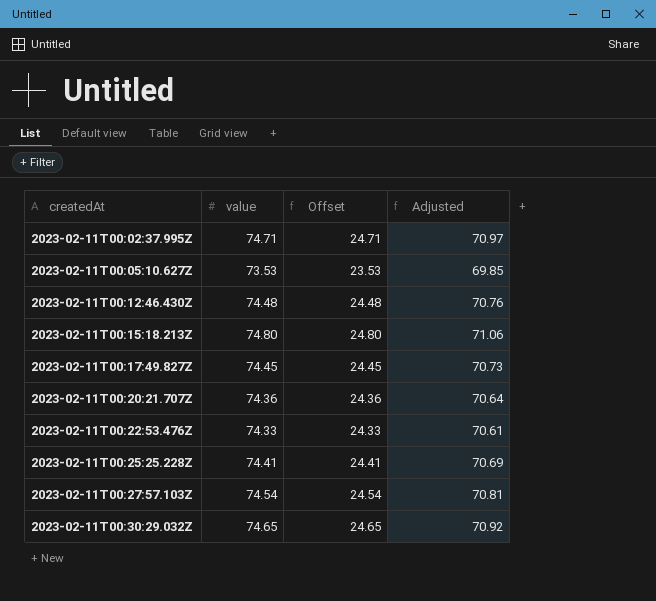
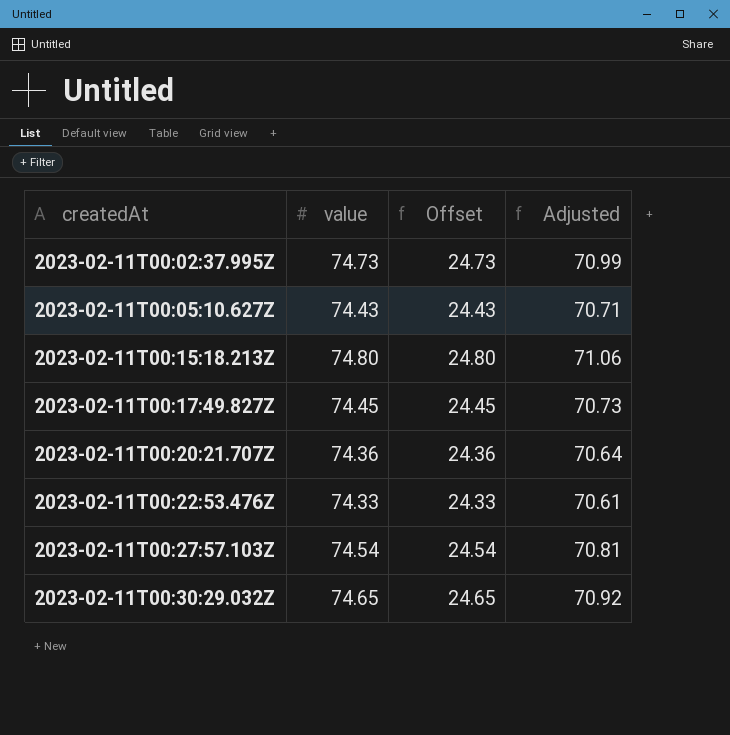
row 2023-02-11T00:12:46.430Z: 74.48 | 24.48 | 70.76 -> none
row 2023-02-11T00:25:25.228Z: 74.41 | 24.41 | 70.69 -> none
2023-02-11T00:02:37.995Z | value: 74.71 -> 74.73
2023-02-11T00:02:37.995Z | Offset: 24.71 -> 24.73
2023-02-11T00:02:37.995Z | Adjusted: 70.97 -> 70.99
2023-02-11T00:05:10.627Z | value: 73.53 -> 74.43
2023-02-11T00:05:10.627Z | Offset: 23.53 -> 24.43
2023-02-11T00:05:10.627Z | Adjusted: 69.85 -> 70.71

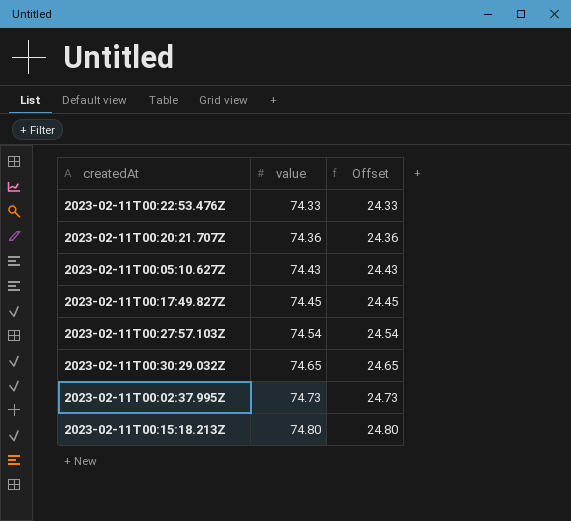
row order: createdAt ascending -> value ascending
column Adjusted | formula: [value] * 0.95 -> none

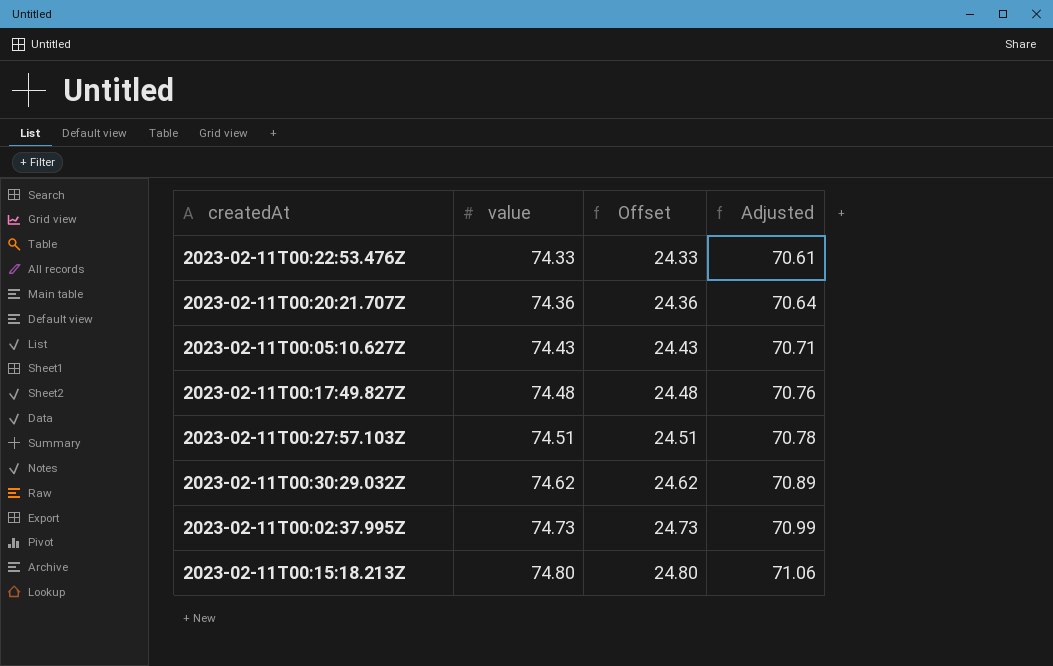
column Adjusted | formula: none -> [value] * 0.95
2023-02-11T00:17:49.827Z | value: 74.45 -> 74.48
2023-02-11T00:17:49.827Z | Offset: 24.45 -> 24.48
2023-02-11T00:27:57.103Z | value: 74.54 -> 74.51
2023-02-11T00:27:57.103Z | Offset: 24.54 -> 24.51
2023-02-11T00:30:29.032Z | value: 74.65 -> 74.62
2023-02-11T00:30:29.032Z | Offset: 24.65 -> 24.62

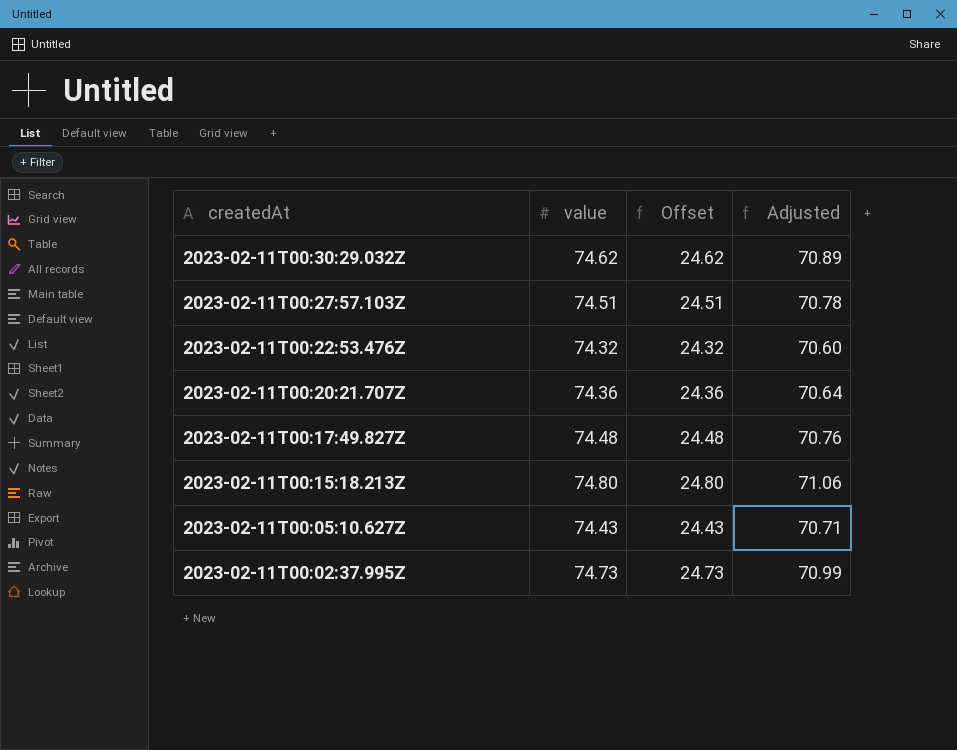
row order: value ascending -> createdAt descending
2023-02-11T00:22:53.476Z | value: 74.33 -> 74.32
2023-02-11T00:22:53.476Z | Offset: 24.33 -> 24.32
2023-02-11T00:22:53.476Z | Adjusted: 70.61 -> 70.60

